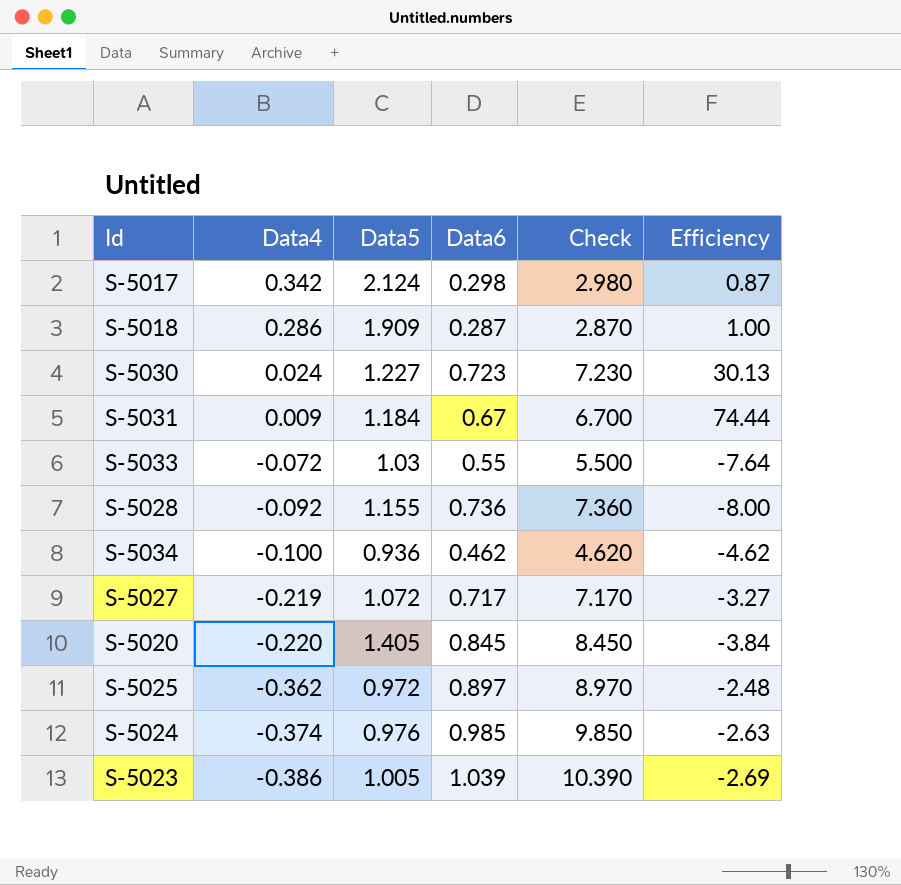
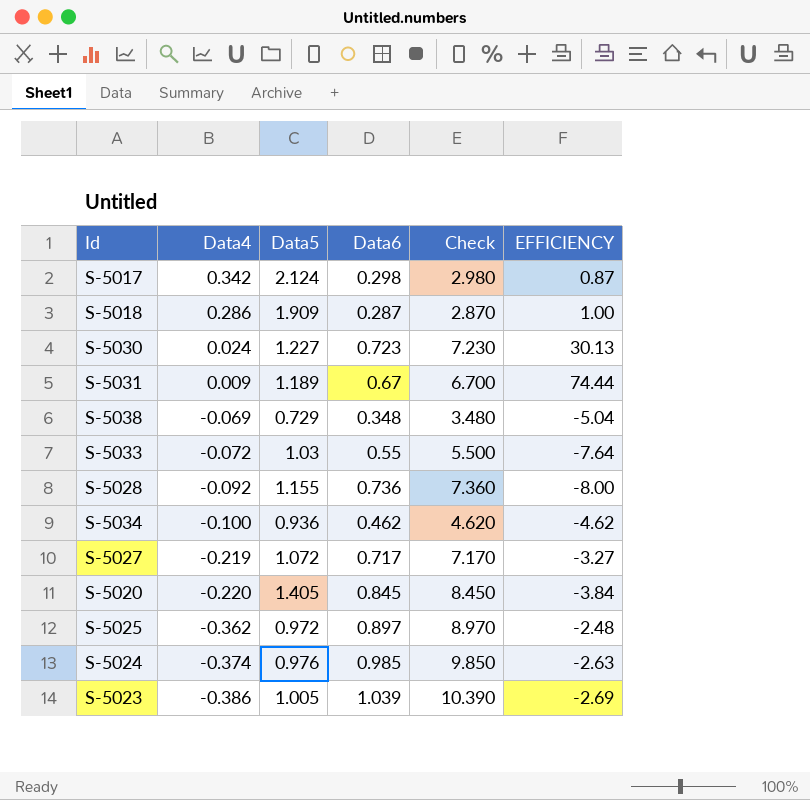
column name: Efficiency -> EFFICIENCY
S-5031 | Data5: 1.184 -> 1.189
row S-5038: none -> -0.069 | 0.729 | 0.348 | 3.480 | -5.04

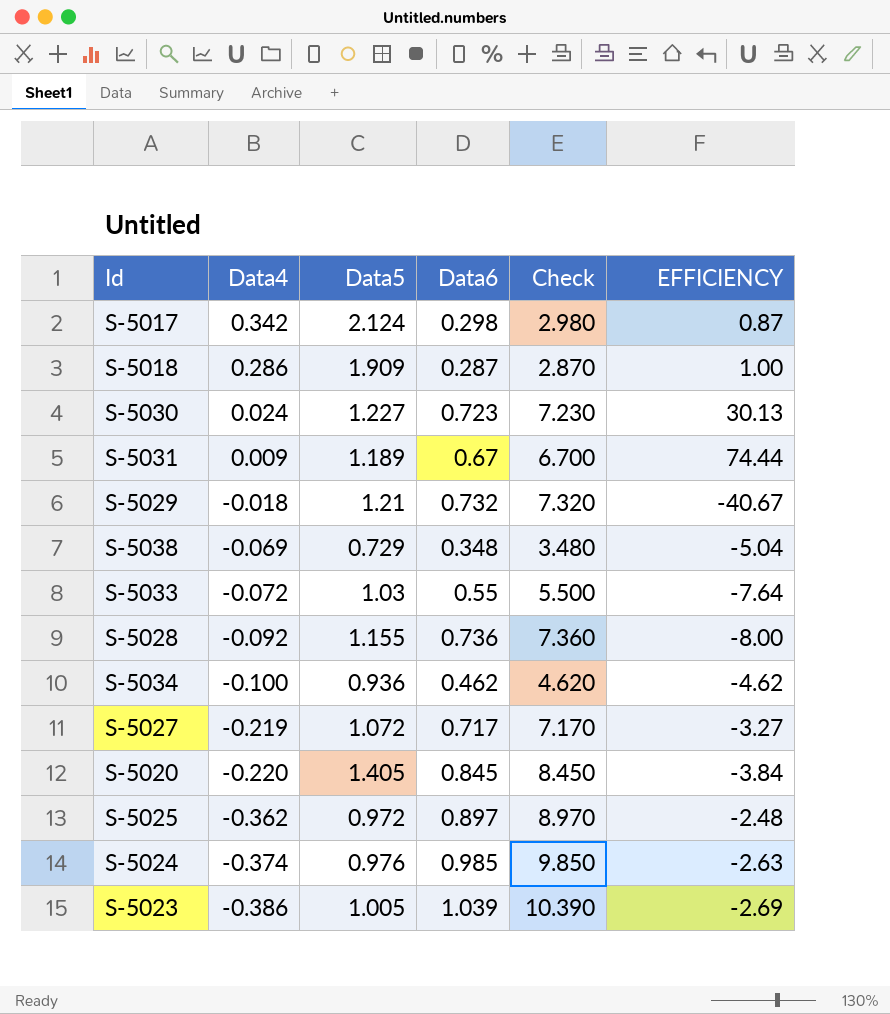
row S-5029: none -> -0.018 | 1.21 | 0.732 | 7.320 | -40.67

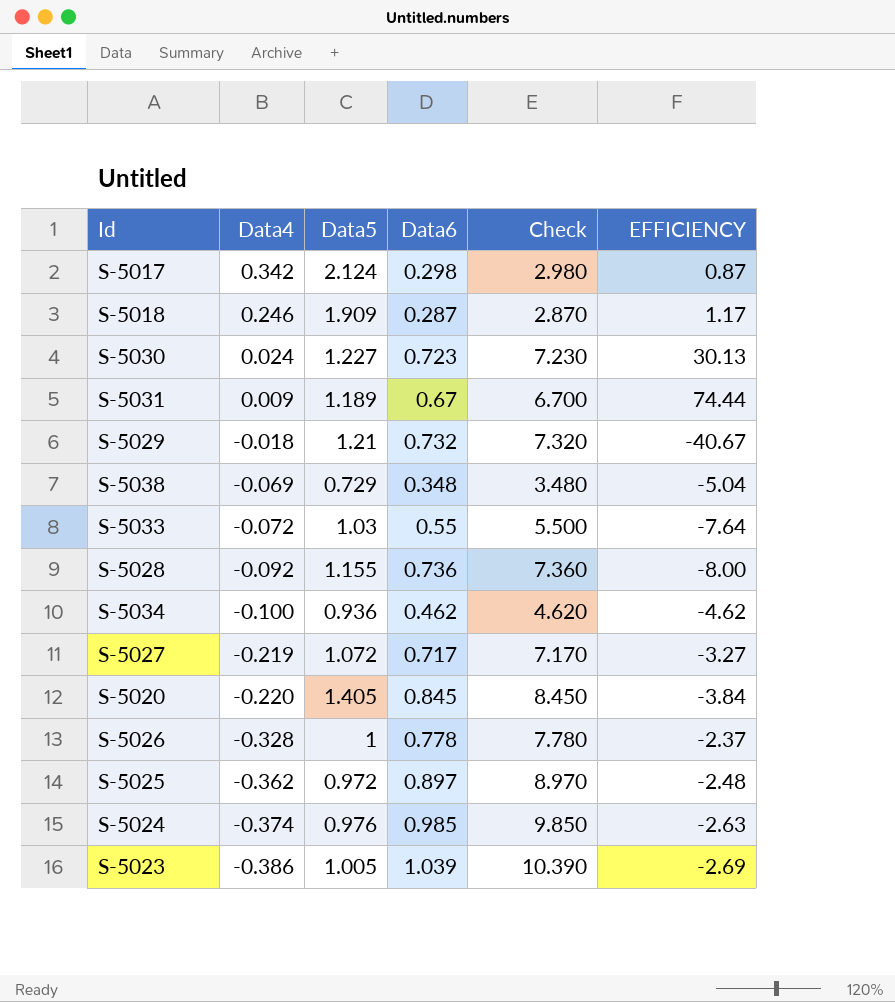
S-5018 | Data4: 0.286 -> 0.246
S-5018 | EFFICIENCY: 1.00 -> 1.17
row S-5026: none -> -0.328 | 1 | 0.778 | 7.780 | -2.37

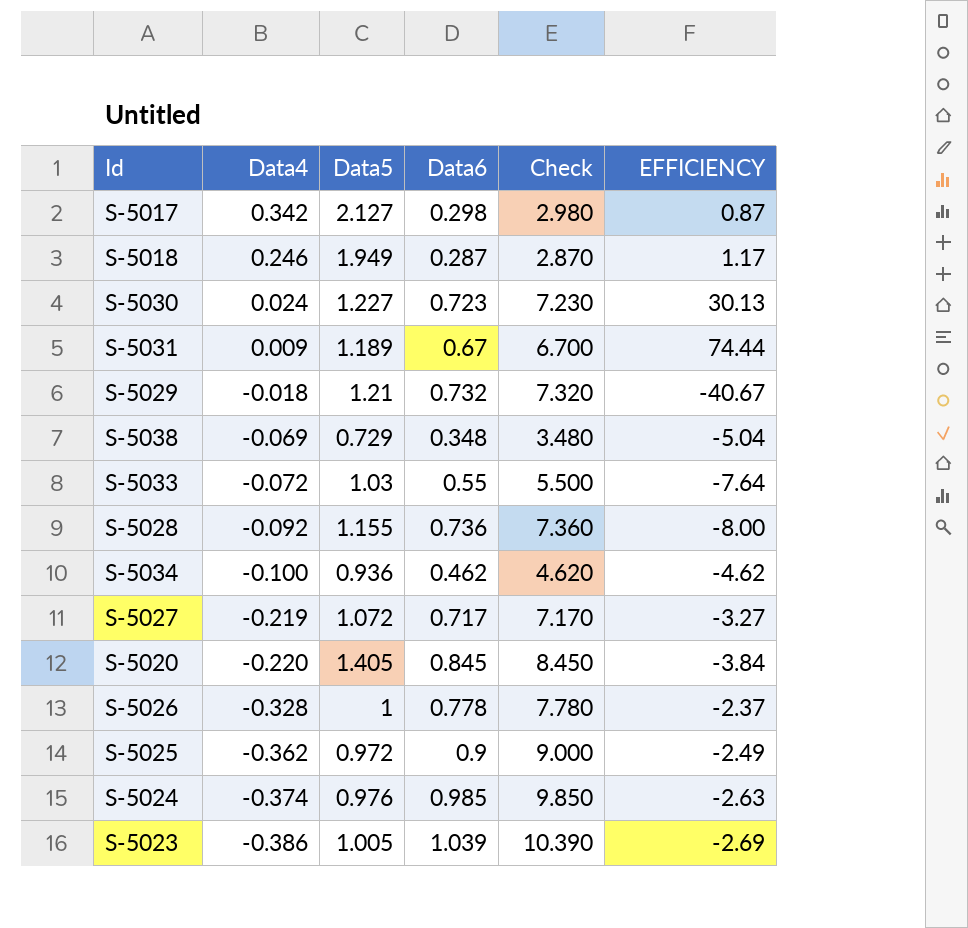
S-5017 | Data5: 2.124 -> 2.127
S-5018 | Data5: 1.909 -> 1.949
S-5025 | Data6: 0.897 -> 0.9
S-5025 | Check: 8.970 -> 9.000
S-5025 | EFFICIENCY: -2.48 -> -2.49

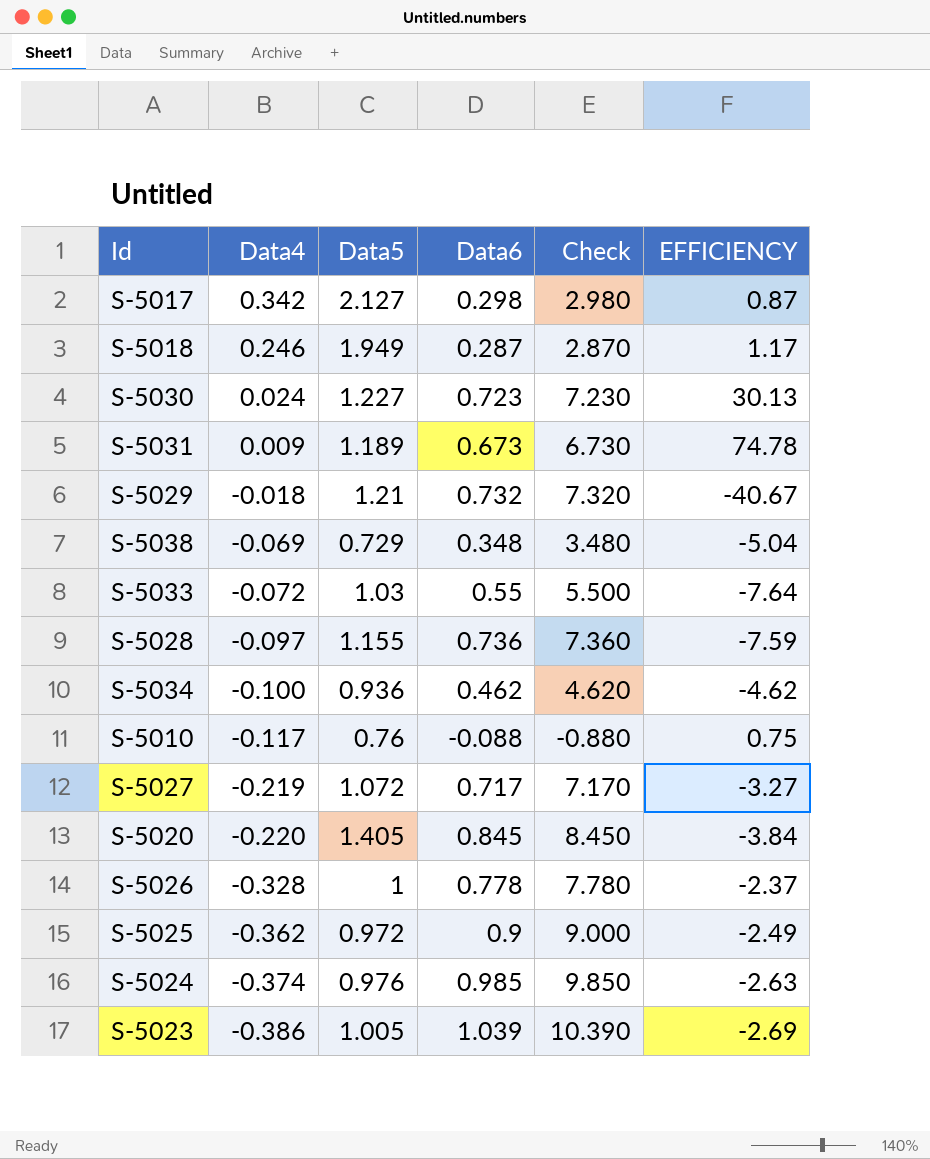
S-5031 | Data6: 0.67 -> 0.673
S-5031 | Check: 6.700 -> 6.730
S-5031 | EFFICIENCY: 74.44 -> 74.78
S-5028 | Data4: -0.092 -> -0.097
S-5028 | EFFICIENCY: -8.00 -> -7.59
row S-5010: none -> -0.117 | 0.76 | -0.088 | -0.880 | 0.75

